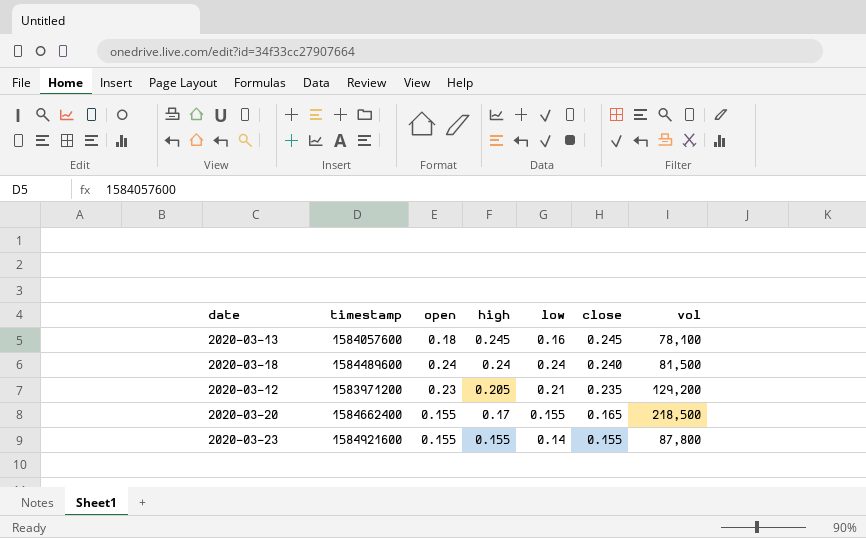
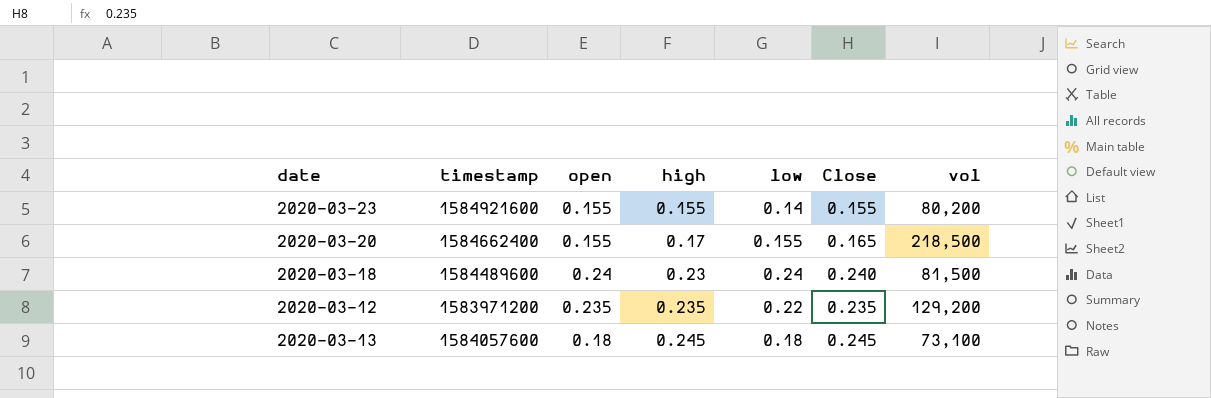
row order: high descending -> high ascending
column name: close -> Close
2020-03-23 | vol: 87,800 -> 80,200
2020-03-18 | high: 0.24 -> 0.23
2020-03-12 | open: 0.23 -> 0.235
2020-03-12 | high: 0.205 -> 0.235
2020-03-12 | low: 0.21 -> 0.22
2020-03-13 | low: 0.16 -> 0.18
2020-03-13 | vol: 78,100 -> 73,100

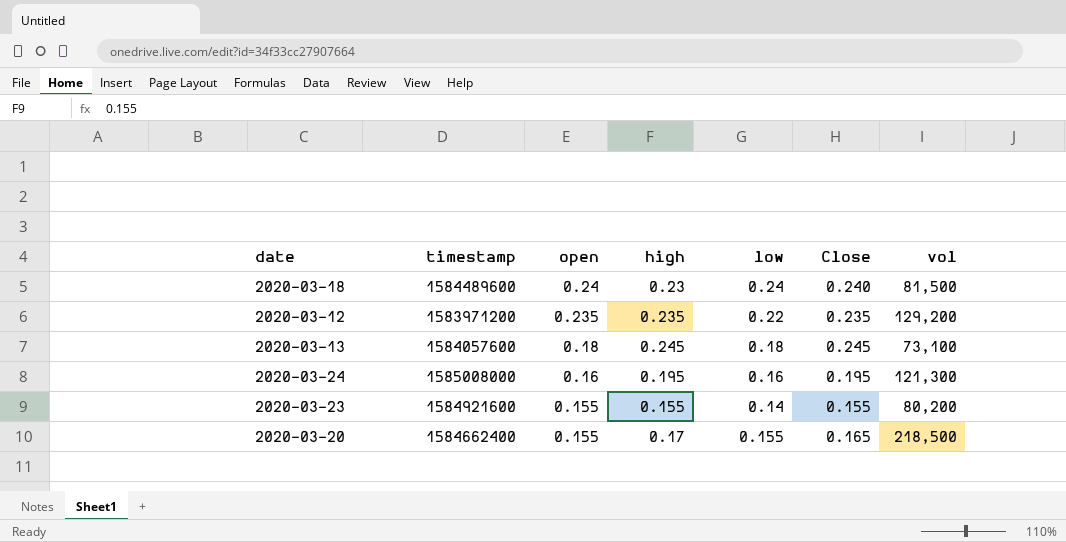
row order: high ascending -> open descending
row 2020-03-24: none -> 1585008000 | 0.16 | 0.195 | 0.16 | 0.195 | 121,300

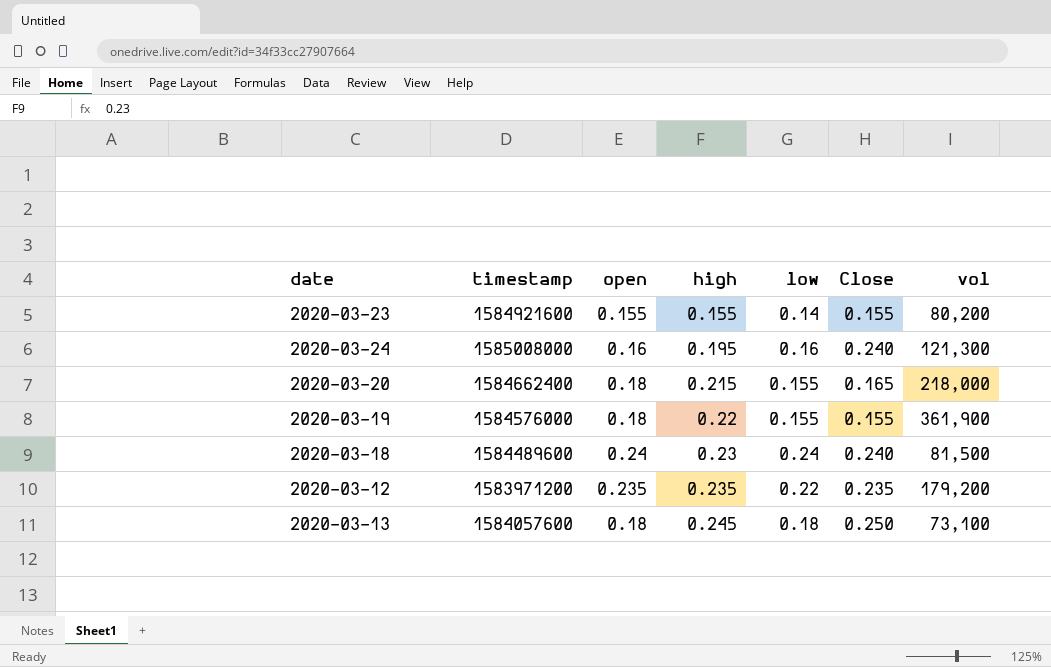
row order: open descending -> high ascending
2020-03-24 | Close: 0.195 -> 0.240
2020-03-20 | open: 0.155 -> 0.18
2020-03-20 | high: 0.17 -> 0.215
2020-03-20 | vol: 218,500 -> 218,000
row 2020-03-19: none -> 1584576000 | 0.18 | 0.22 | 0.155 | 0.155 | 361,900
2020-03-12 | vol: 129,200 -> 179,200
2020-03-13 | Close: 0.245 -> 0.250

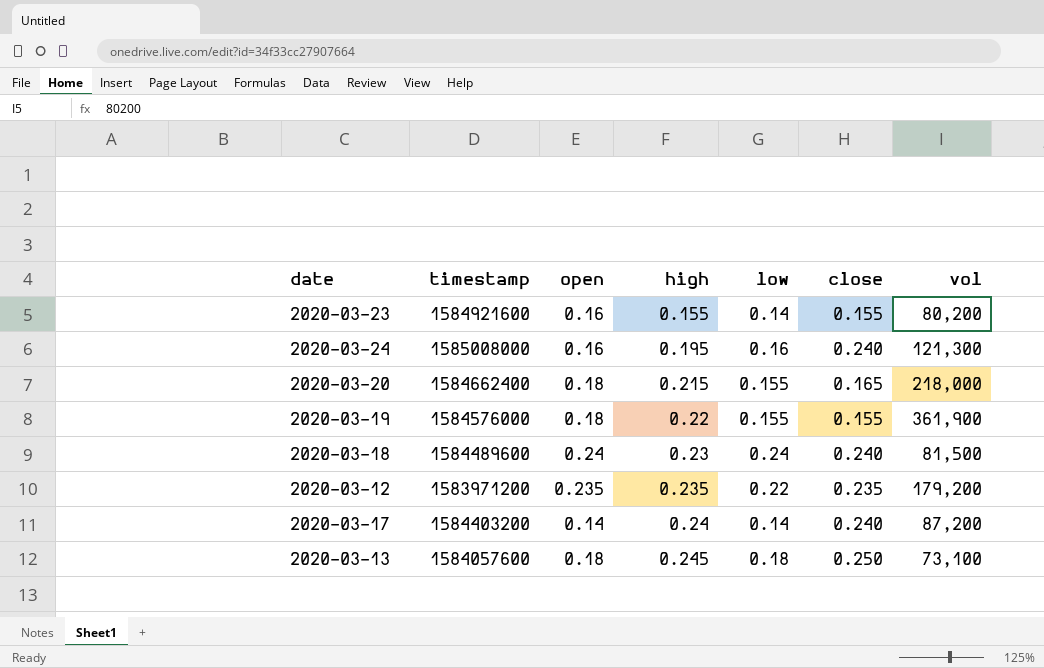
column name: Close -> close
2020-03-23 | open: 0.155 -> 0.16
row 2020-03-17: none -> 1584403200 | 0.14 | 0.24 | 0.14 | 0.240 | 87,200

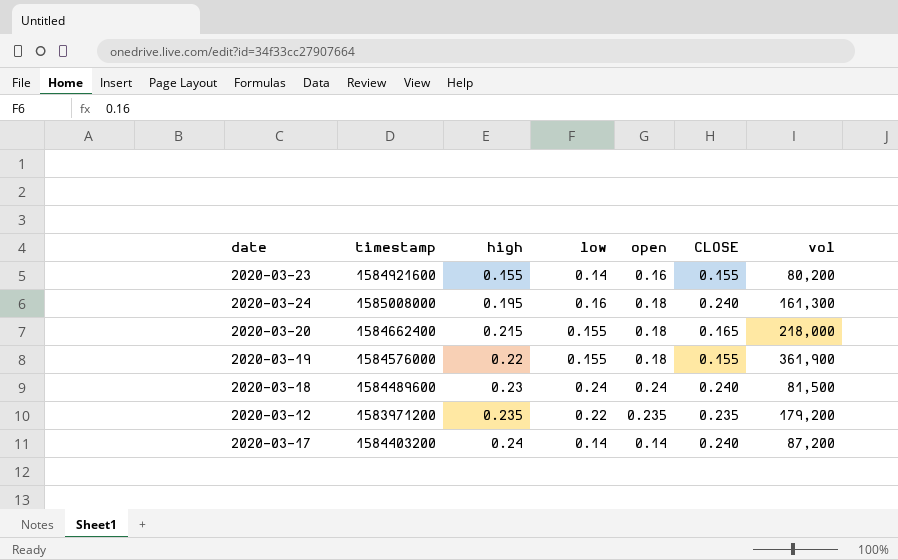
column open | position: 3 -> 5
column name: close -> CLOSE
row 2020-03-13: 1584057600 | 0.18 | 0.245 | 0.18 | 0.250 | 73,100 -> none
2020-03-24 | open: 0.16 -> 0.18
2020-03-24 | vol: 121,300 -> 161,300

